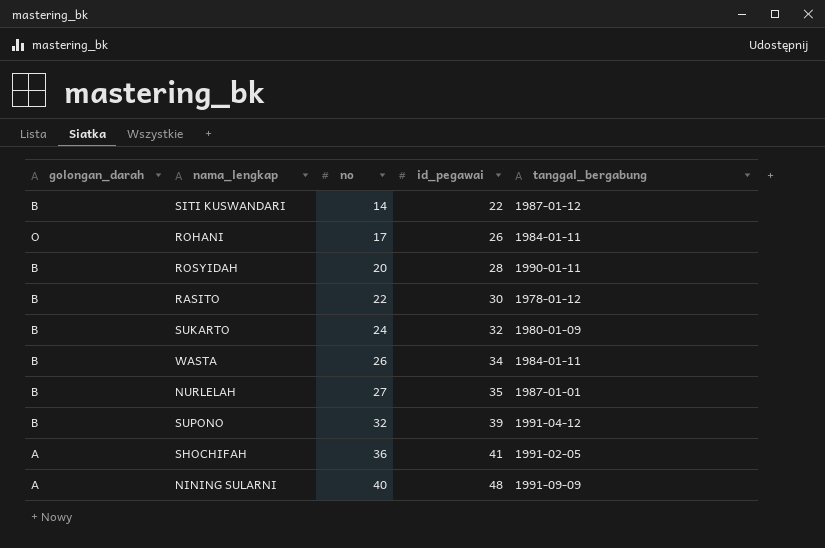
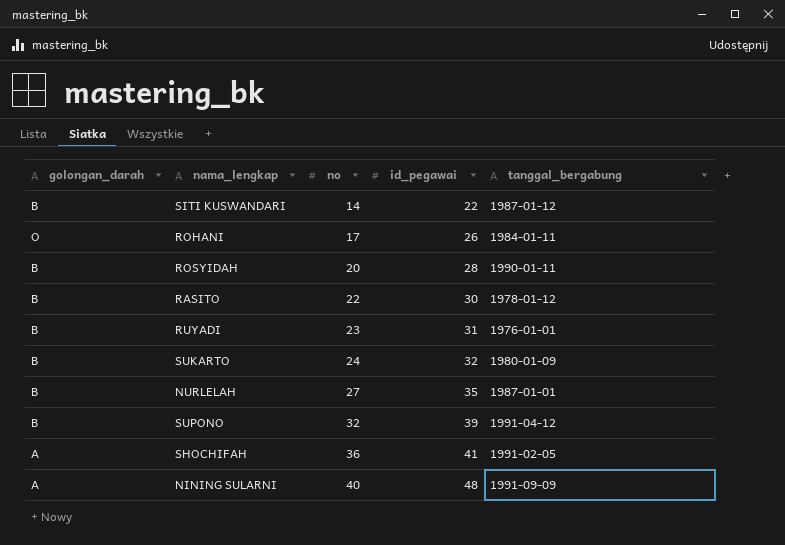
row WASTA: B | 26 | 34 | 1984-01-11 -> none
row RUYADI: none -> B | 23 | 31 | 1976-01-01

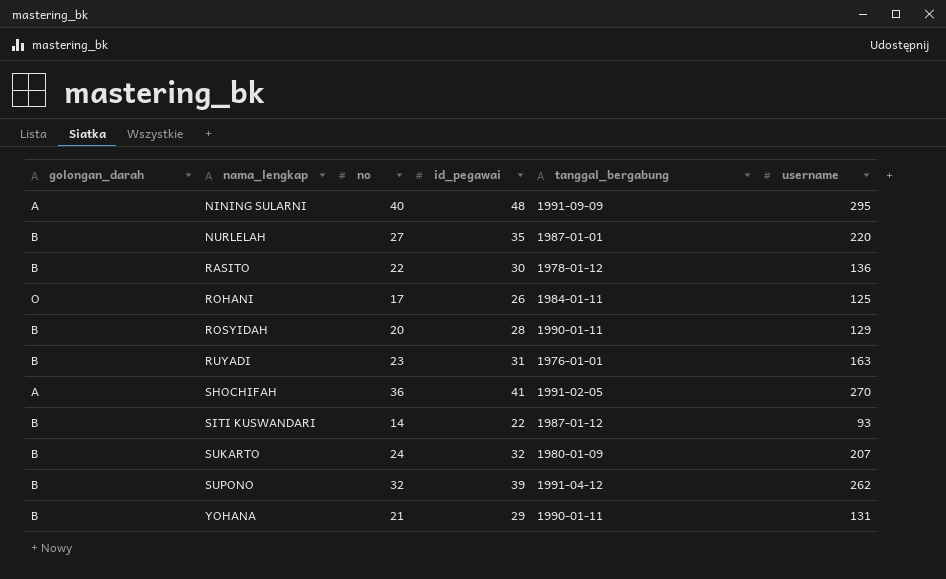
row order: no ascending -> nama_lengkap ascending
column username | position: none -> 6
row YOHANA: none -> B | 21 | 29 | 1990-01-11 | 131

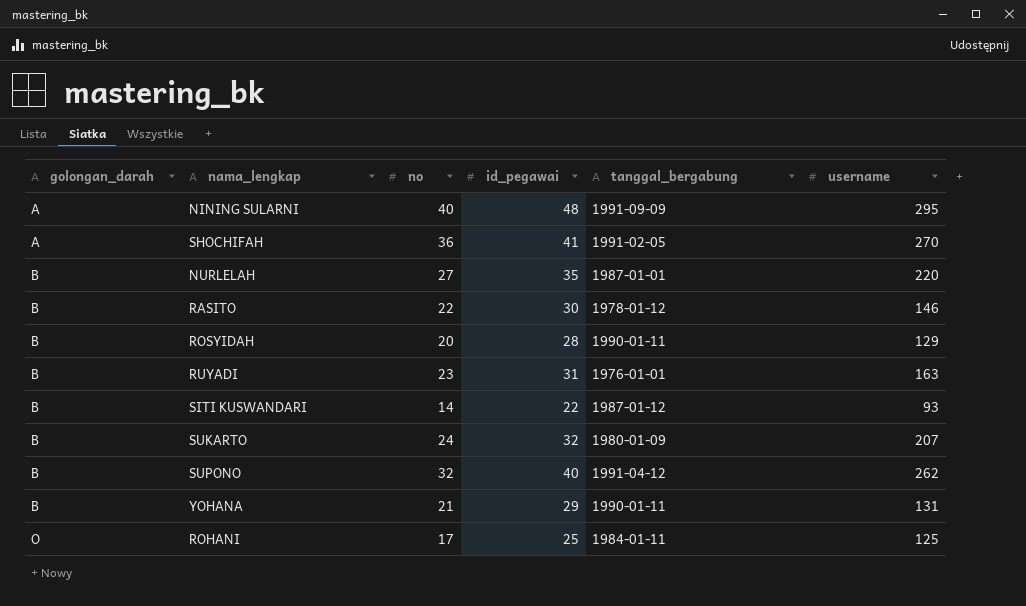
row order: nama_lengkap ascending -> golongan_darah ascending
RASITO | username: 136 -> 146
SUPONO | id_pegawai: 39 -> 40
ROHANI | id_pegawai: 26 -> 25

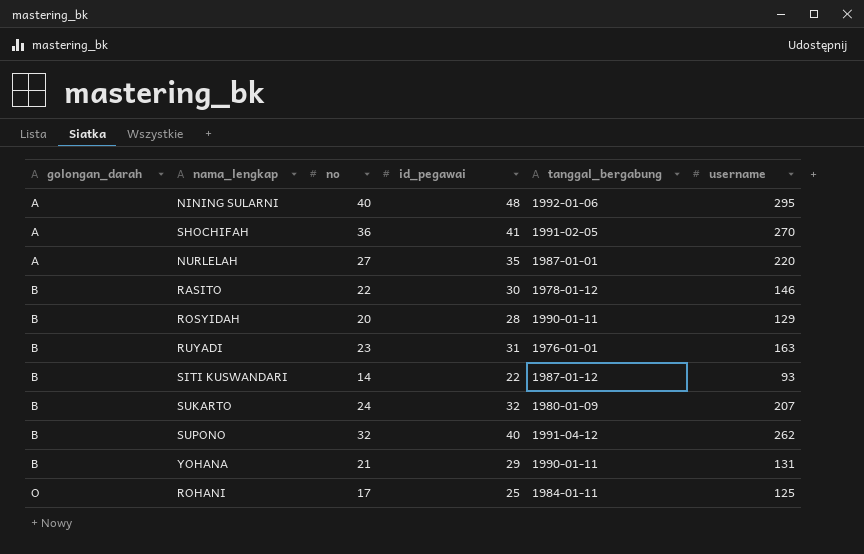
NINING SULARNI | tanggal_bergabung: 1991-09-09 -> 1992-01-06
NURLELAH | golongan_darah: B -> A

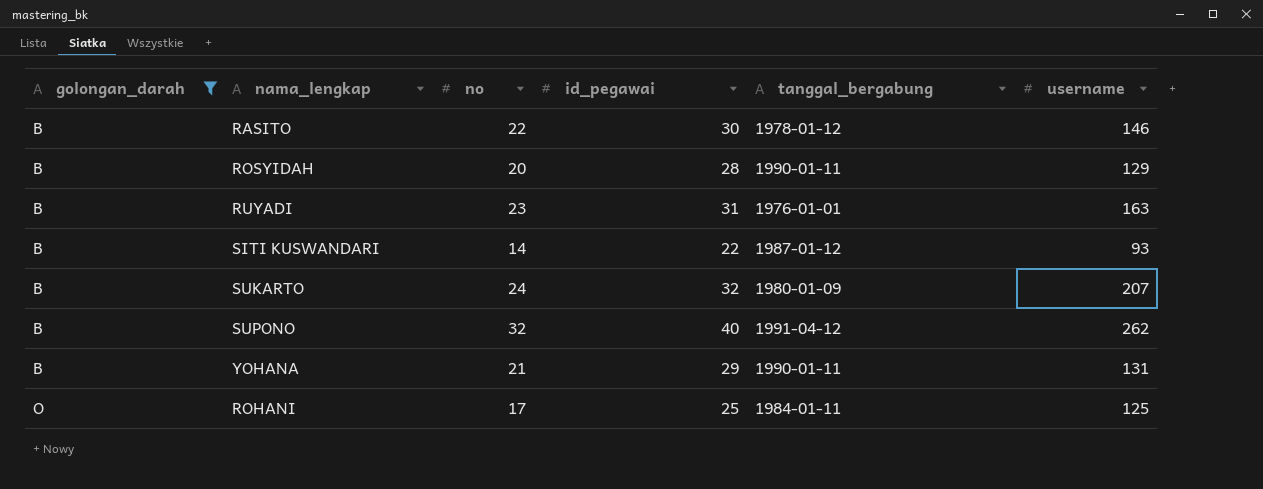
filter: none -> golongan_darah != A

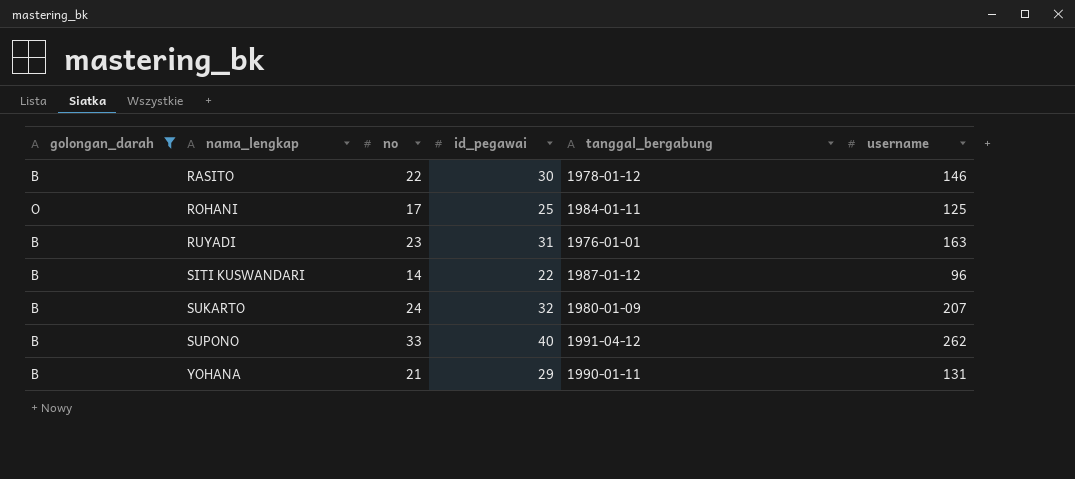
row order: golongan_darah ascending -> nama_lengkap ascending
row ROSYIDAH: B | 20 | 28 | 1990-01-11 | 129 -> none
SITI KUSWANDARI | username: 93 -> 96
SUPONO | no: 32 -> 33

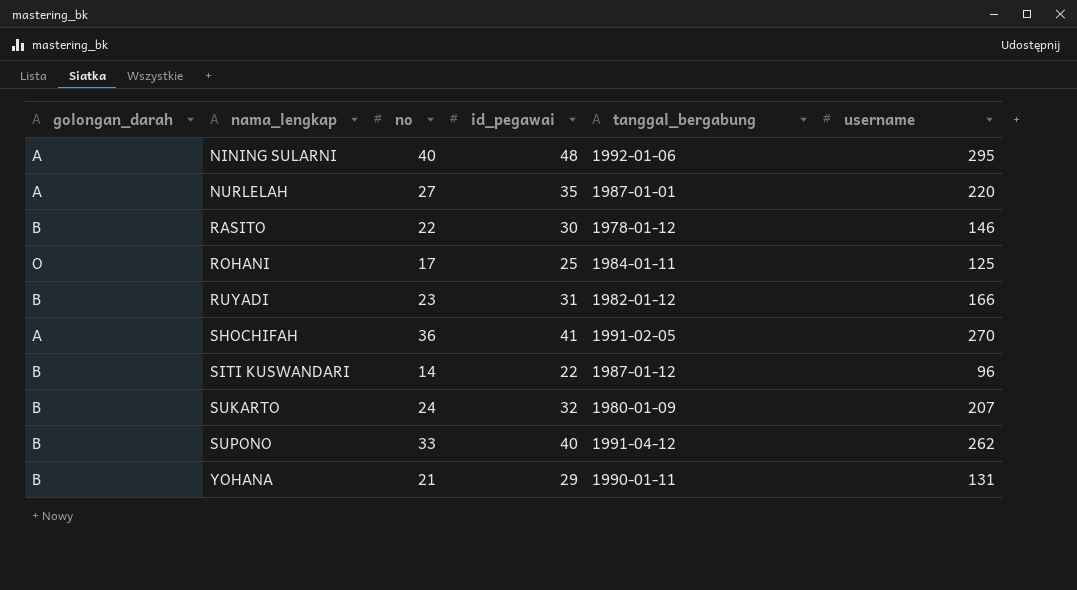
filter: golongan_darah != A -> none
RUYADI | tanggal_bergabung: 1976-01-01 -> 1982-01-12
RUYADI | username: 163 -> 166

